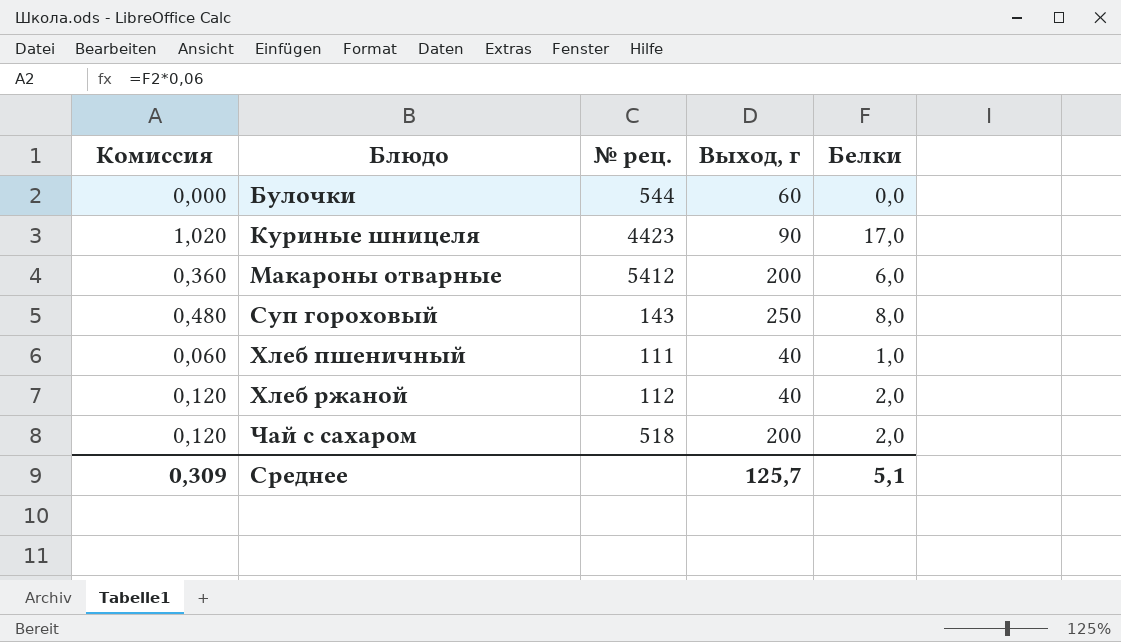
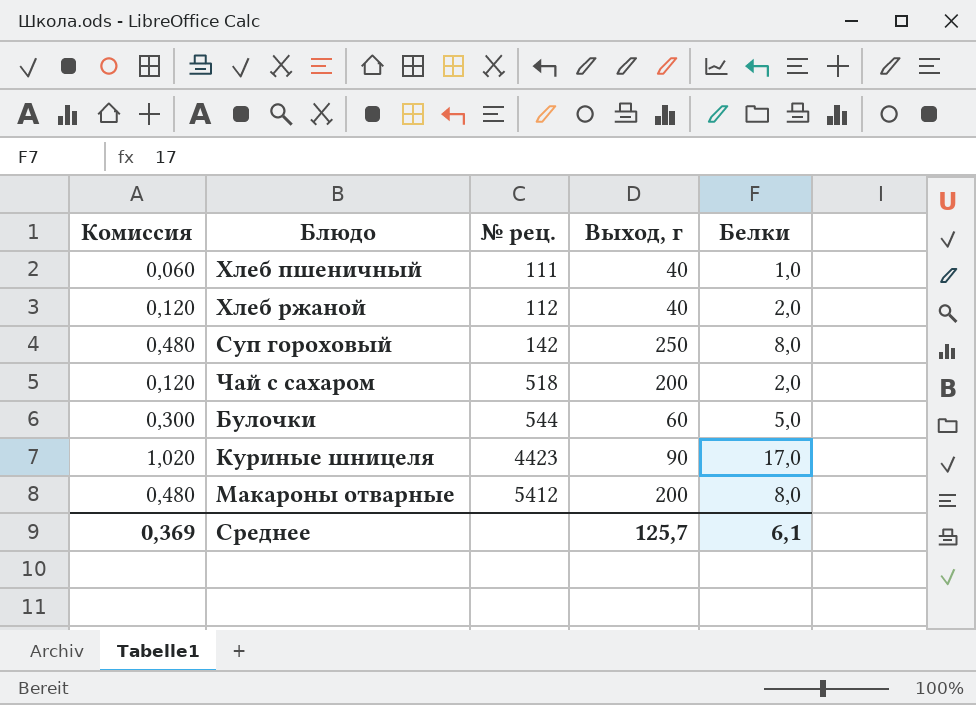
row order: Блюдо ascending -> № рец. ascending
Суп гороховый | № рец.: 143 -> 142
Булочки | Комиссия: 0,000 -> 0,300
Булочки | Белки: 0,0 -> 5,0
Макароны отварные | Комиссия: 0,360 -> 0,480
Макароны отварные | Белки: 6,0 -> 8,0
Среднее | Комиссия: 0,309 -> 0,369
Среднее | Белки: 5,1 -> 6,1

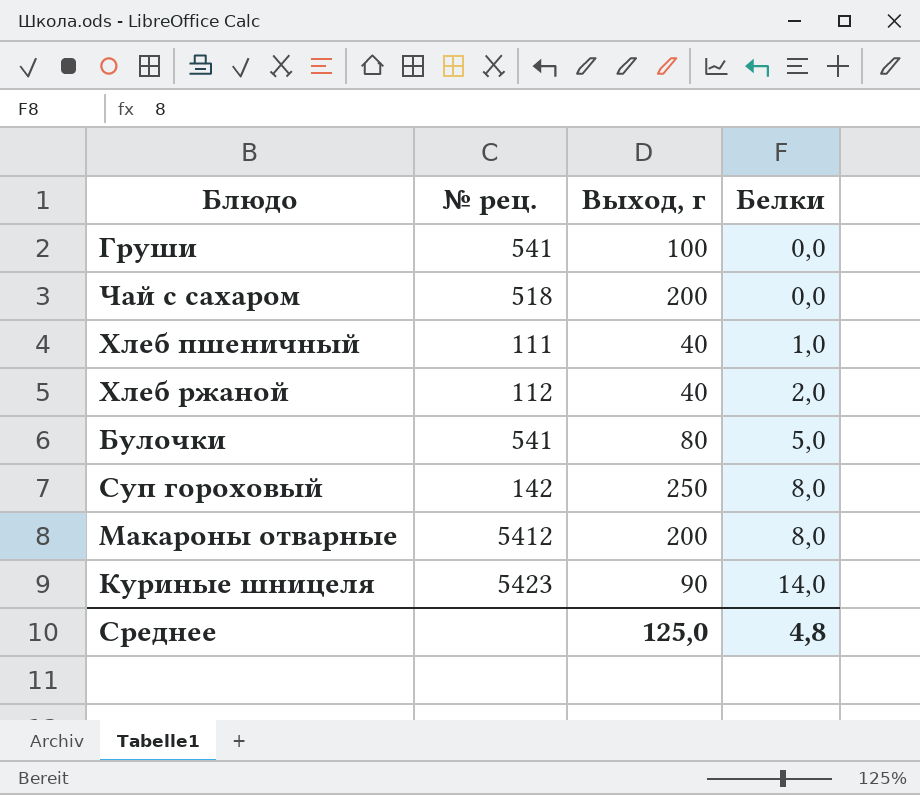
row order: № рец. ascending -> Белки ascending
column Комиссия | formula: [Белки] * 0,06 -> none
row Груши: none -> 541 | 100 | 0,0
Чай с сахаром | Белки: 2,0 -> 0,0
Булочки | № рец.: 544 -> 541
Булочки | Выход, г: 60 -> 80
Куриные шницеля | № рец.: 4423 -> 5423
Куриные шницеля | Белки: 17,0 -> 14,0
Среднее | Выход, г: 125,7 -> 125,0
Среднее | Белки: 6,1 -> 4,8

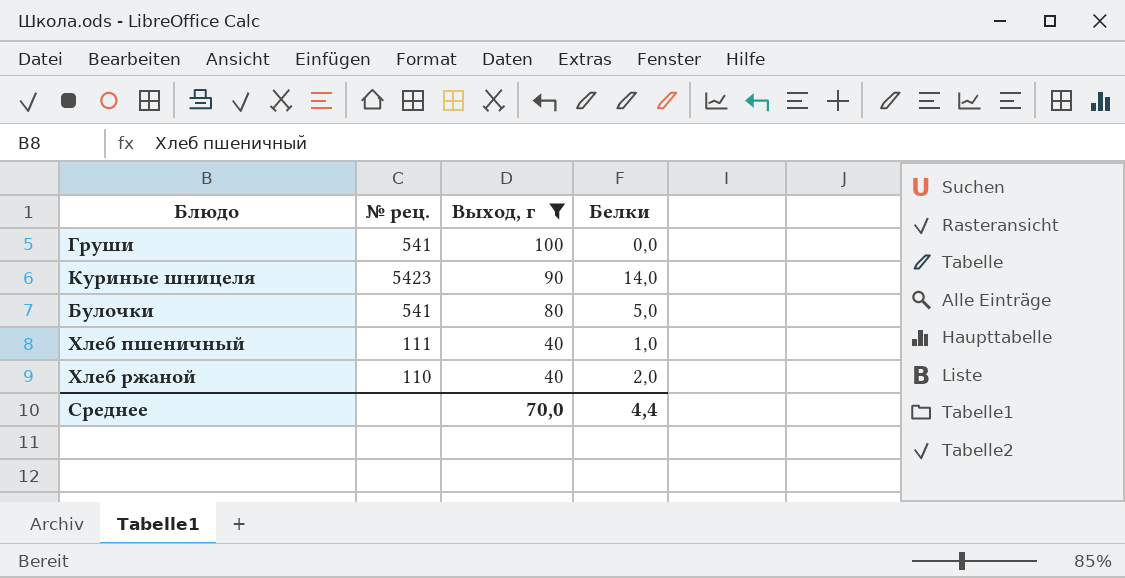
filter: none -> Выход, г <= 100
row order: Белки ascending -> Выход, г descending
Хлеб ржаной | № рец.: 112 -> 110
Среднее | Выход, г: 125,0 -> 70,0
Среднее | Белки: 4,8 -> 4,4

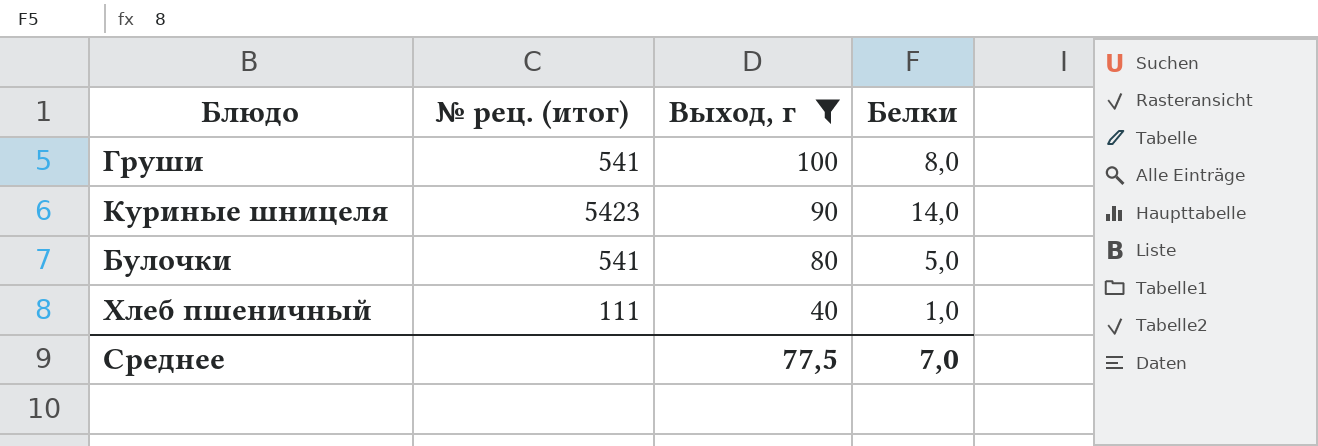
column name: № рец. -> № рец. (итог)
row Хлеб ржаной: 110 | 40 | 2,0 -> none
Груши | Белки: 0,0 -> 8,0
Среднее | Выход, г: 70,0 -> 77,5
Среднее | Белки: 4,4 -> 7,0

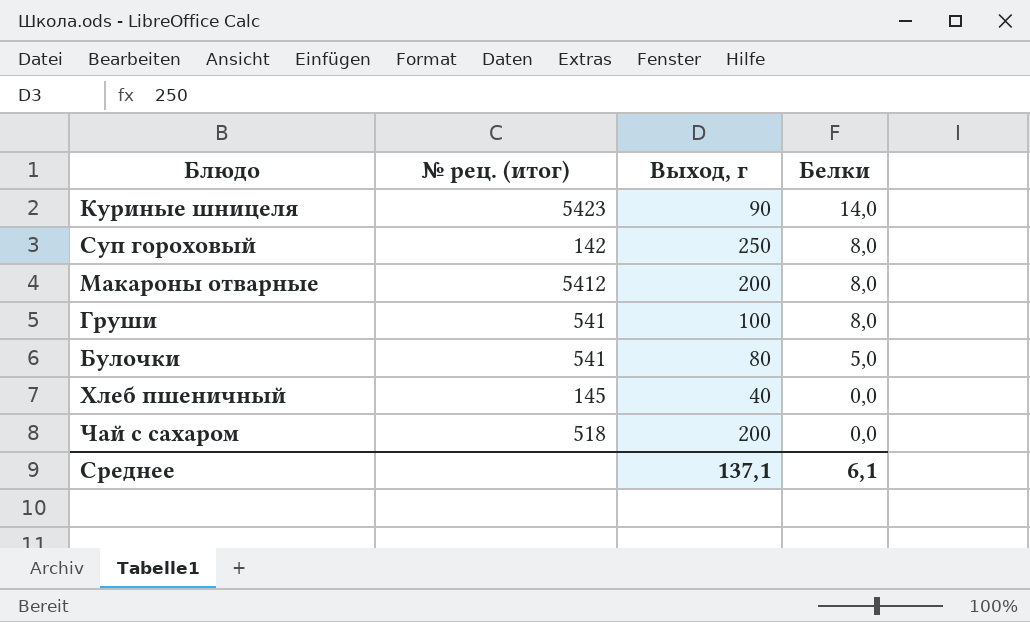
filter: Выход, г <= 100 -> none
row order: Выход, г descending -> Белки descending
Хлеб пшеничный | № рец. (итог): 111 -> 145
Хлеб пшеничный | Белки: 1,0 -> 0,0
Среднее | Выход, г: 77,5 -> 137,1
Среднее | Белки: 7,0 -> 6,1

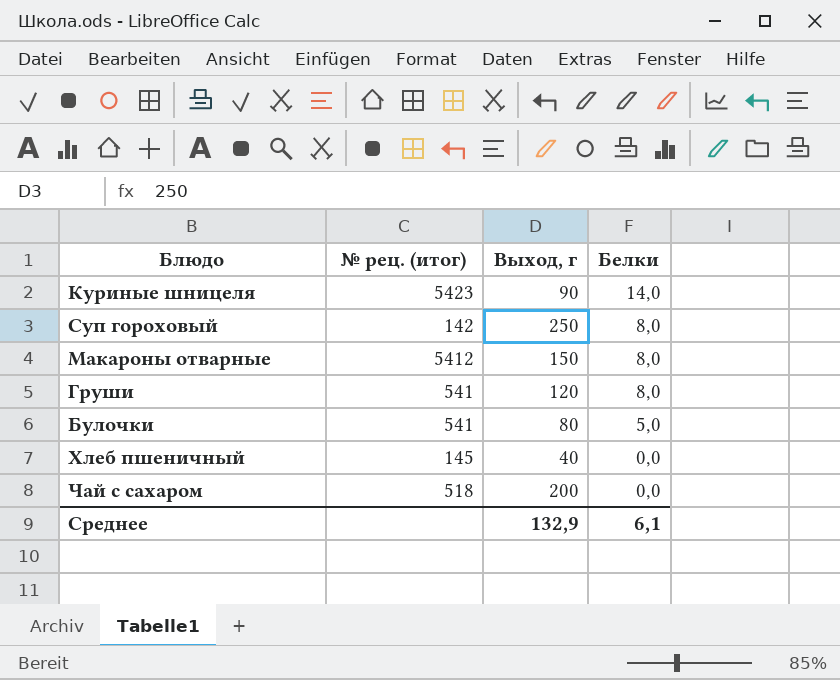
Макароны отварные | Выход, г: 200 -> 150
Груши | Выход, г: 100 -> 120
Среднее | Выход, г: 137,1 -> 132,9

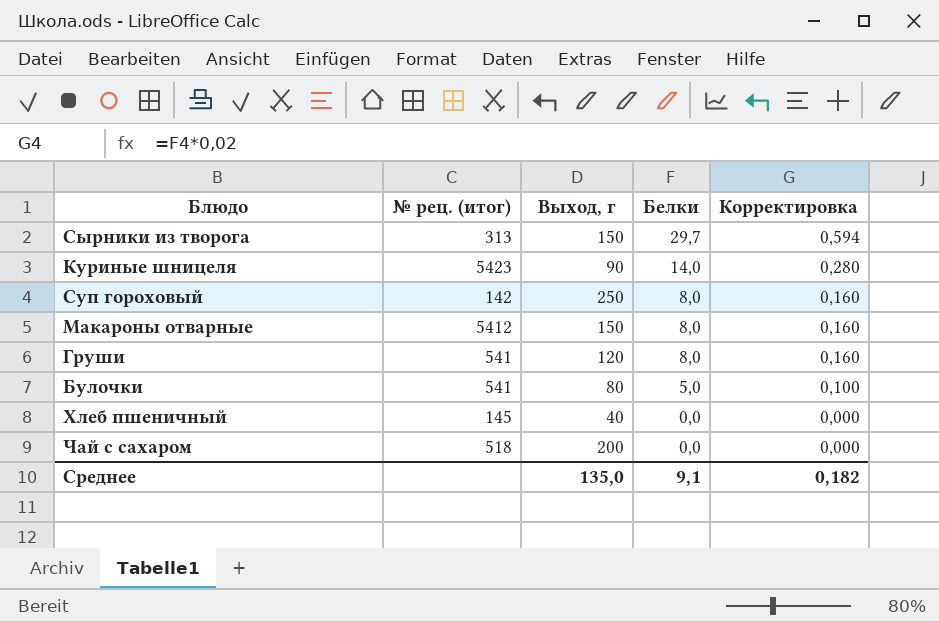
column Корректировка | formula: none -> [Белки] * 0,02
row Сырники из творога: none -> 313 | 150 | 29,7 | 0,594
Среднее | Выход, г: 132,9 -> 135,0
Среднее | Белки: 6,1 -> 9,1

